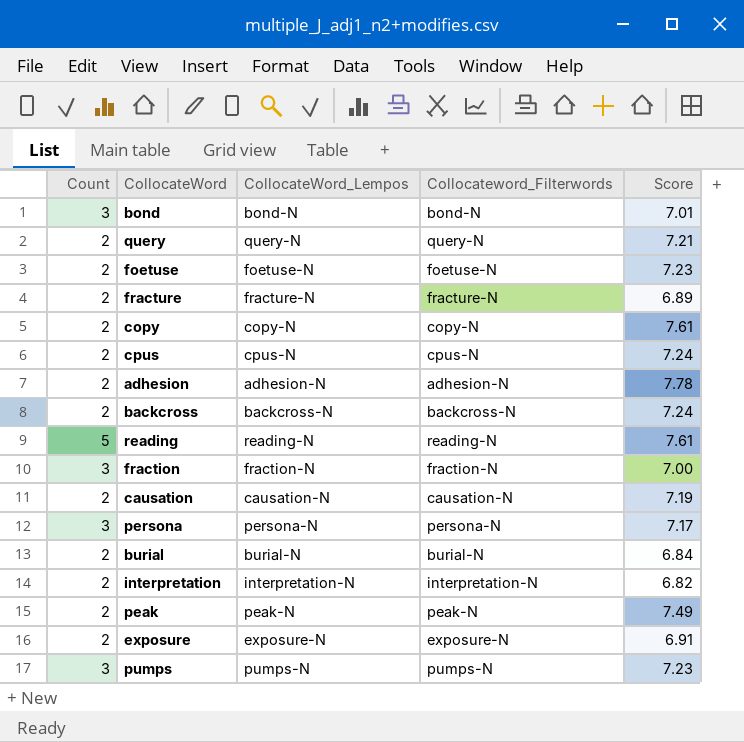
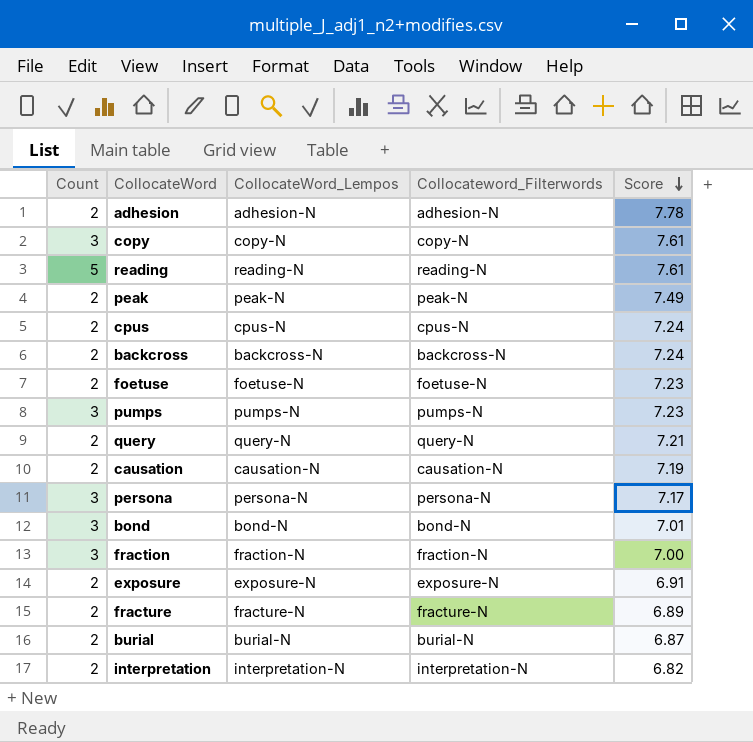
row order: none -> Score descending
copy | Count: 2 -> 3
burial | Score: 6.84 -> 6.87

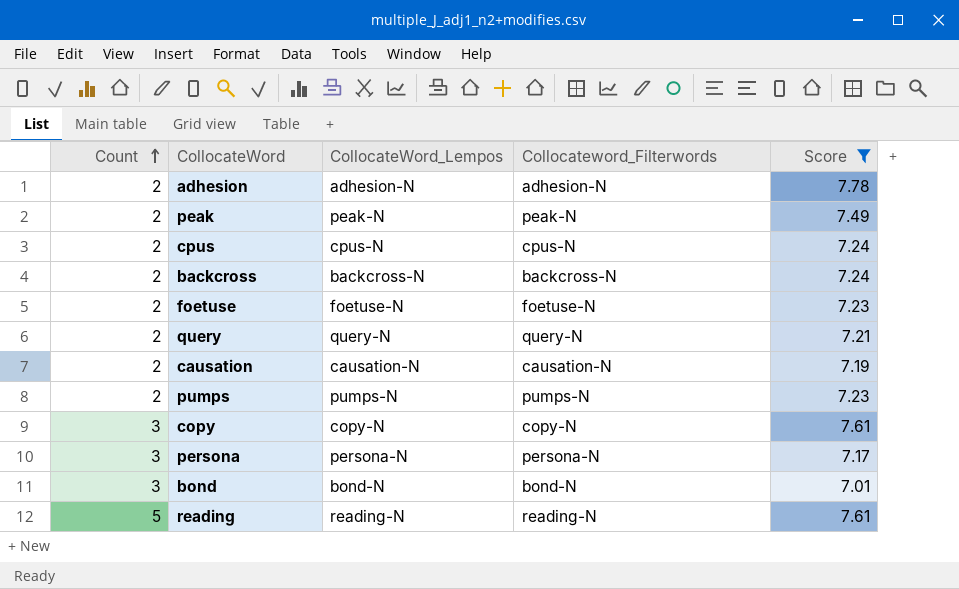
filter: none -> Score >= 7.01
row order: Score descending -> Count ascending
pumps | Count: 3 -> 2

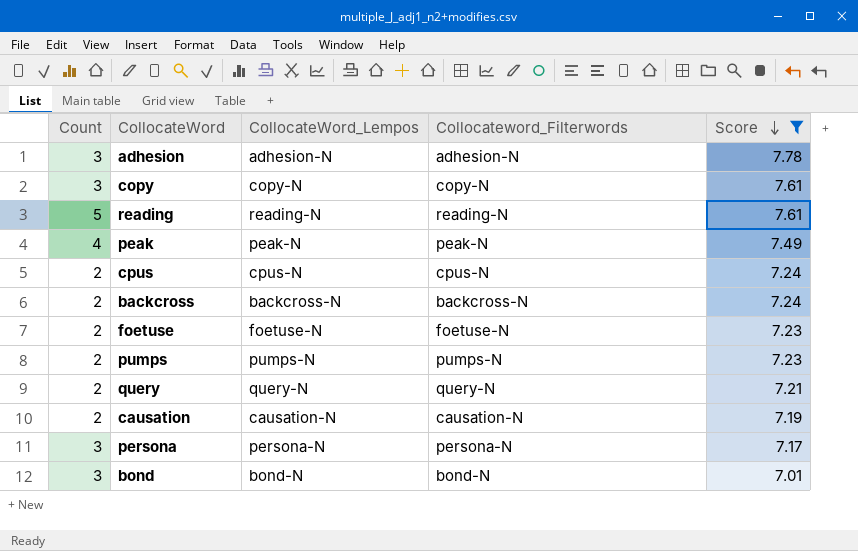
row order: Count ascending -> Score descending
adhesion | Count: 2 -> 3
peak | Count: 2 -> 4

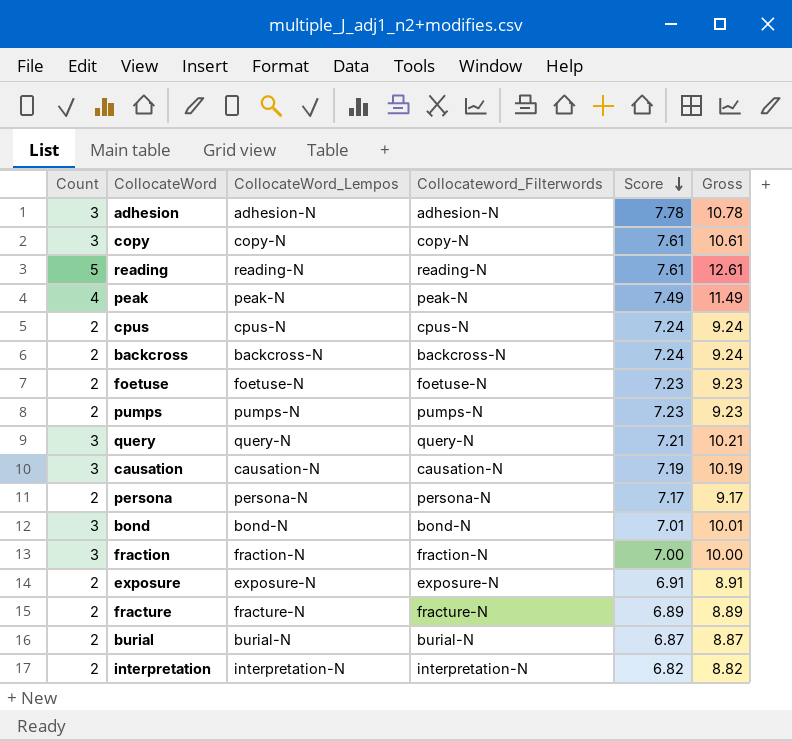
filter: Score >= 7.01 -> none
column Gross | formula: none -> [Count] + [Score]
query | Count: 2 -> 3
causation | Count: 2 -> 3
persona | Count: 3 -> 2

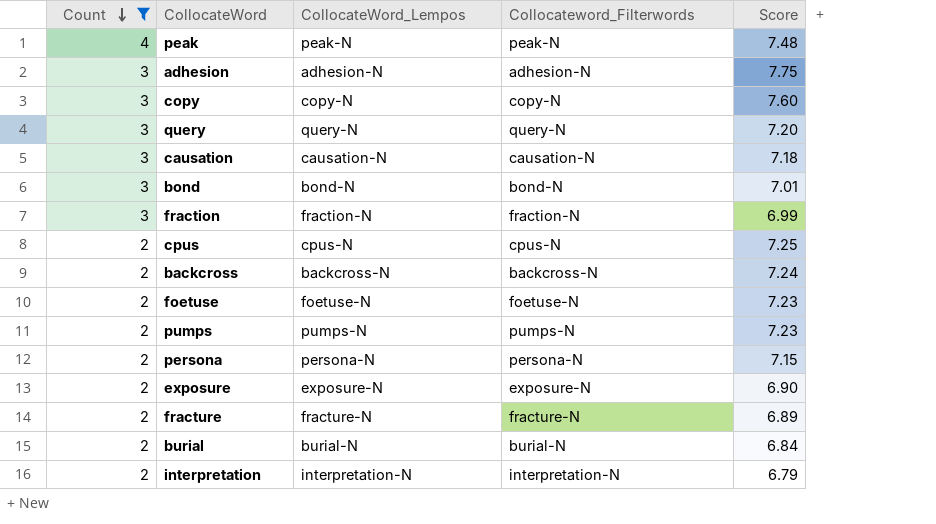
filter: none -> Count != 5
row order: Score descending -> Count descending
column Gross | formula: [Count] + [Score] -> none
peak | Score: 7.49 -> 7.48
adhesion | Score: 7.78 -> 7.75
copy | Score: 7.61 -> 7.60
query | Score: 7.21 -> 7.20
causation | Score: 7.19 -> 7.18
fraction | Score: 7.00 -> 6.99
cpus | Score: 7.24 -> 7.25
persona | Score: 7.17 -> 7.15
exposure | Score: 6.91 -> 6.90
burial | Score: 6.87 -> 6.84
interpretation | Score: 6.82 -> 6.79

